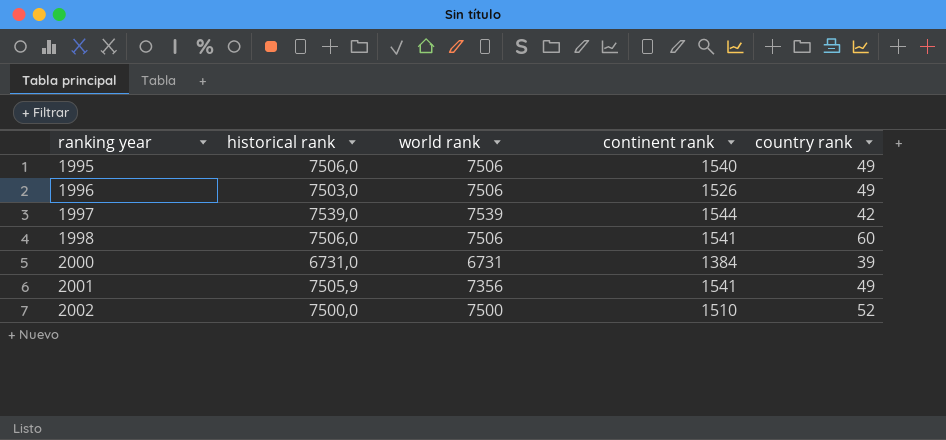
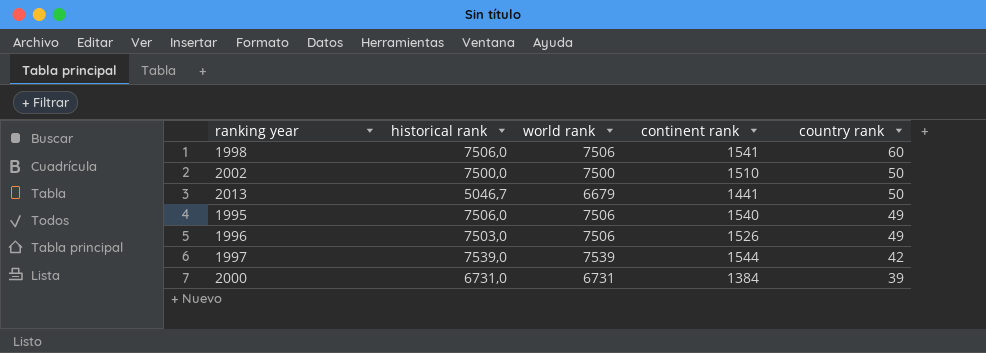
row order: ranking year ascending -> country rank descending
row 2001: 7505,9 | 7356 | 1541 | 49 -> none
2002 | country rank: 52 -> 50
row 2013: none -> 5046,7 | 6679 | 1441 | 50

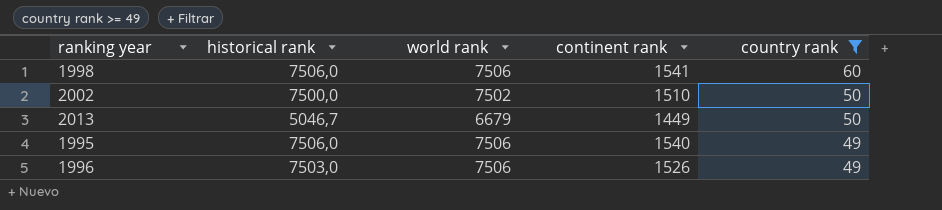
filter: none -> country rank >= 49
2002 | world rank: 7500 -> 7502
2013 | continent rank: 1441 -> 1449

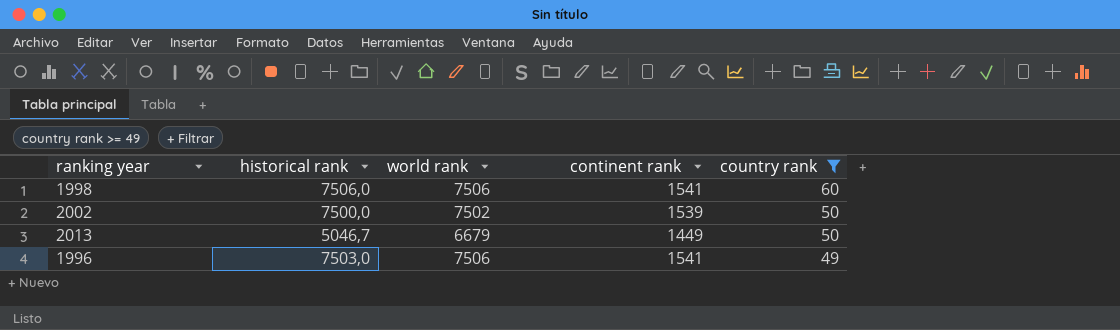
row 1995: 7506,0 | 7506 | 1540 | 49 -> none
2002 | continent rank: 1510 -> 1539
1996 | continent rank: 1526 -> 1541

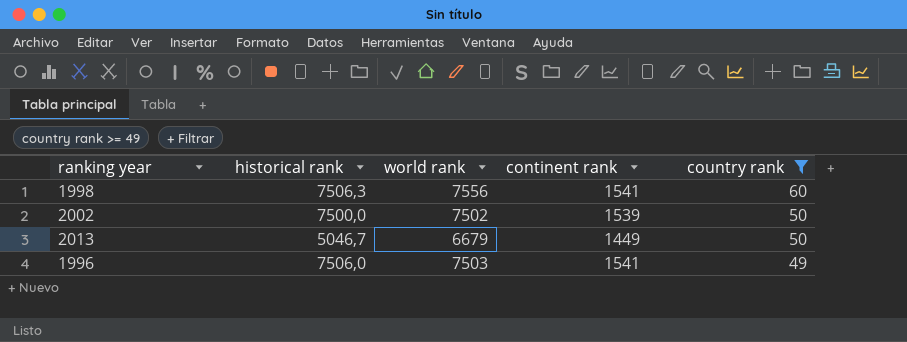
1998 | historical rank: 7506,0 -> 7506,3
1998 | world rank: 7506 -> 7556
1996 | historical rank: 7503,0 -> 7506,0
1996 | world rank: 7506 -> 7503

